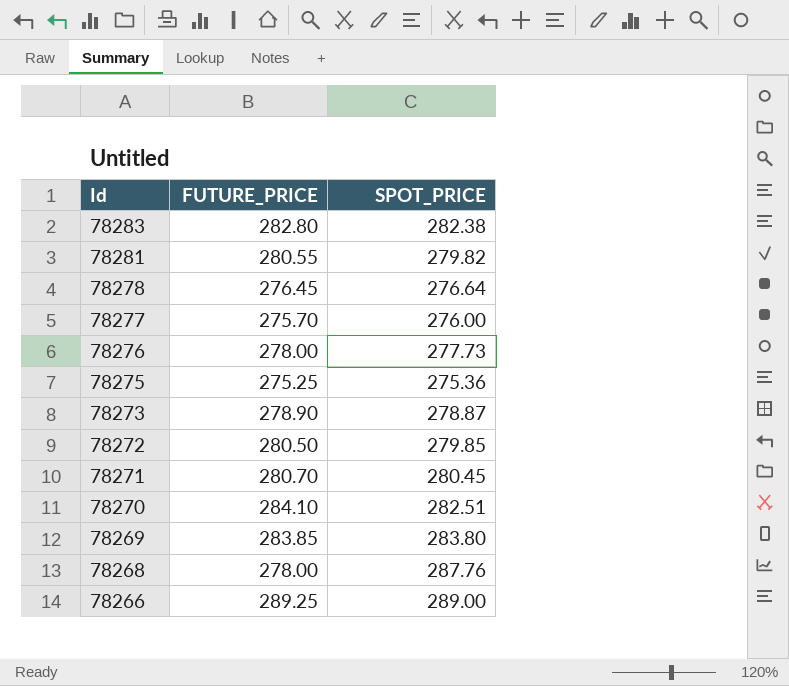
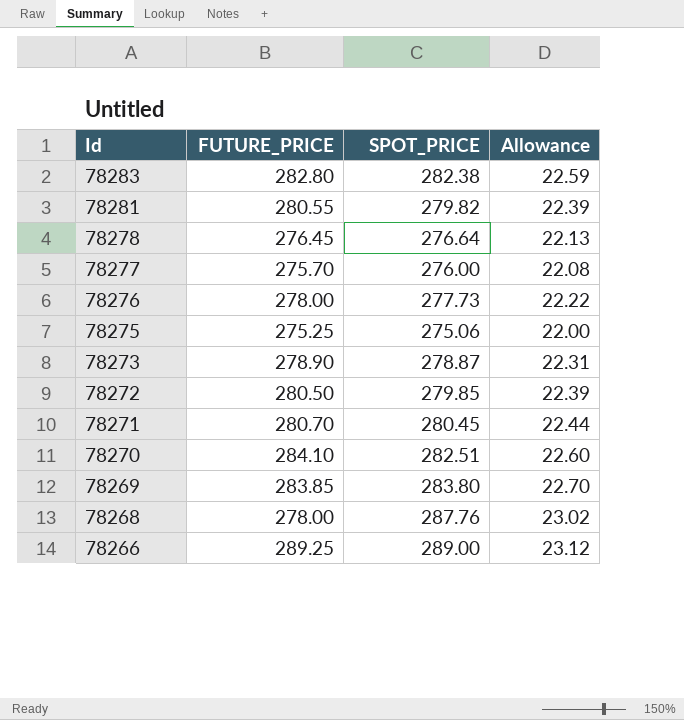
column Allowance | formula: none -> [SPOT_PRICE] * 0.08
78275 | SPOT_PRICE: 275.36 -> 275.06

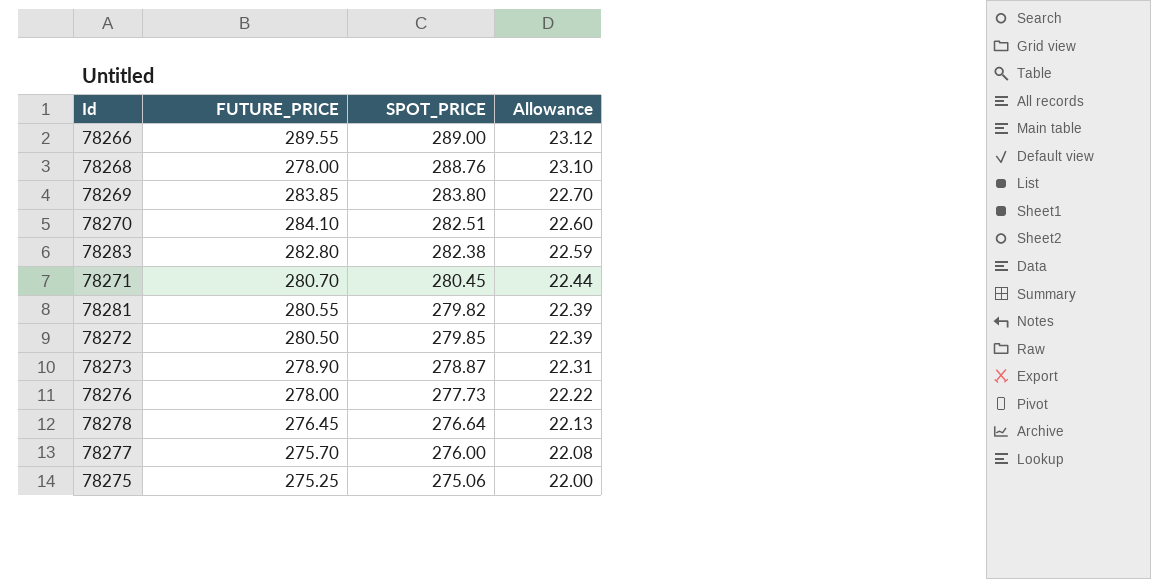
row order: Id descending -> Allowance descending
78266 | FUTURE_PRICE: 289.25 -> 289.55
78268 | SPOT_PRICE: 287.76 -> 288.76
78268 | Allowance: 23.02 -> 23.10

